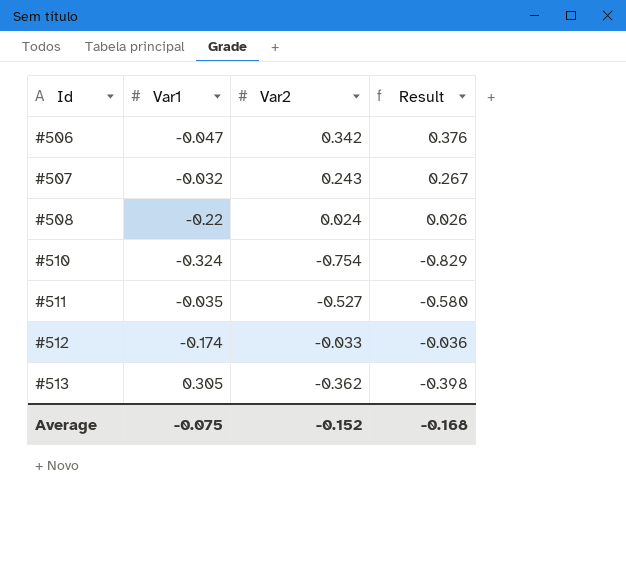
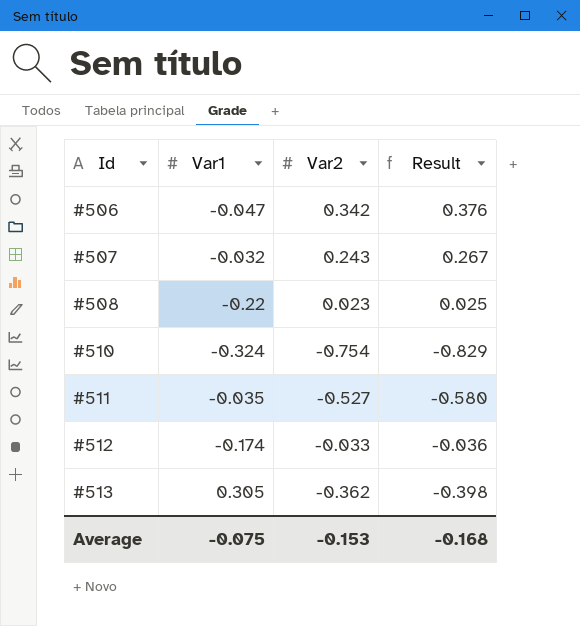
#508 | Var2: 0.024 -> 0.023
#508 | Result: 0.026 -> 0.025
Average | Var2: -0.152 -> -0.153

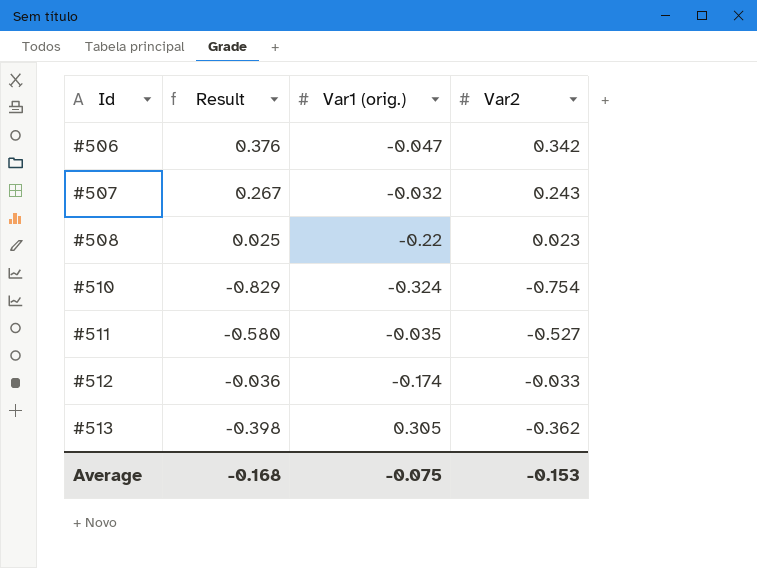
column Result | position: 4 -> 2
column name: Var1 -> Var1 (orig.)

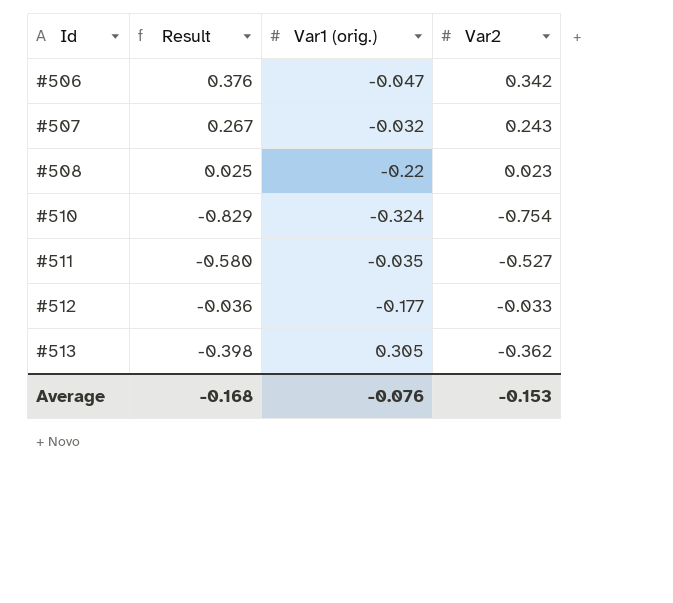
#512 | Var1 (orig.): -0.174 -> -0.177
Average | Var1 (orig.): -0.075 -> -0.076

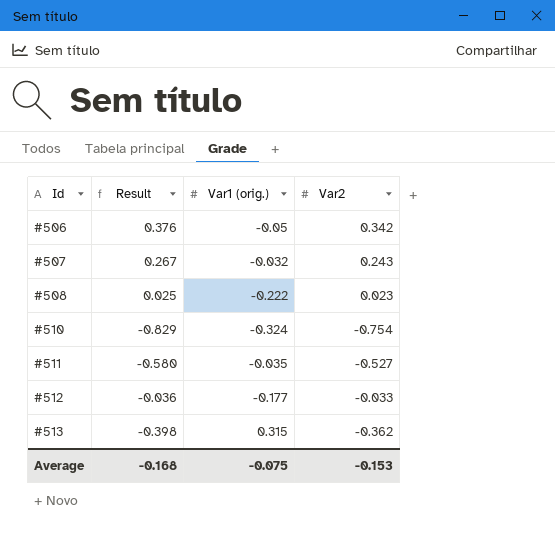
#506 | Var1 (orig.): -0.047 -> -0.05
#508 | Var1 (orig.): -0.22 -> -0.222
#513 | Var1 (orig.): 0.305 -> 0.315
Average | Var1 (orig.): -0.076 -> -0.075

